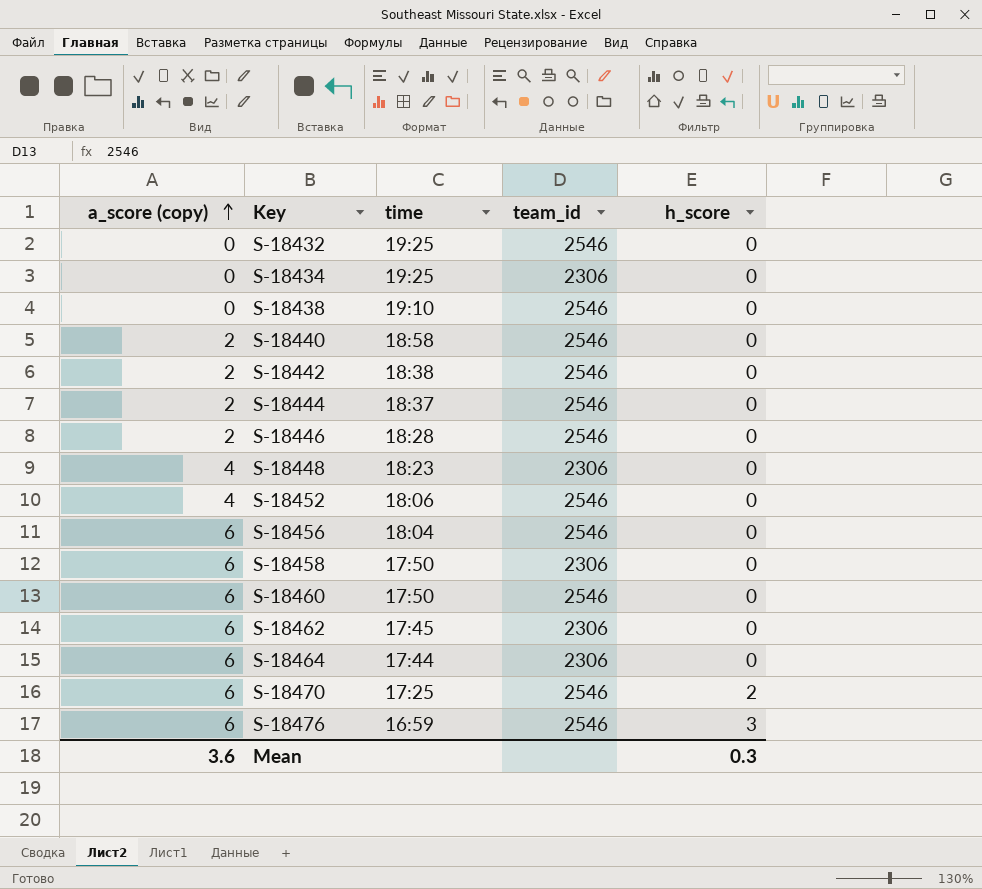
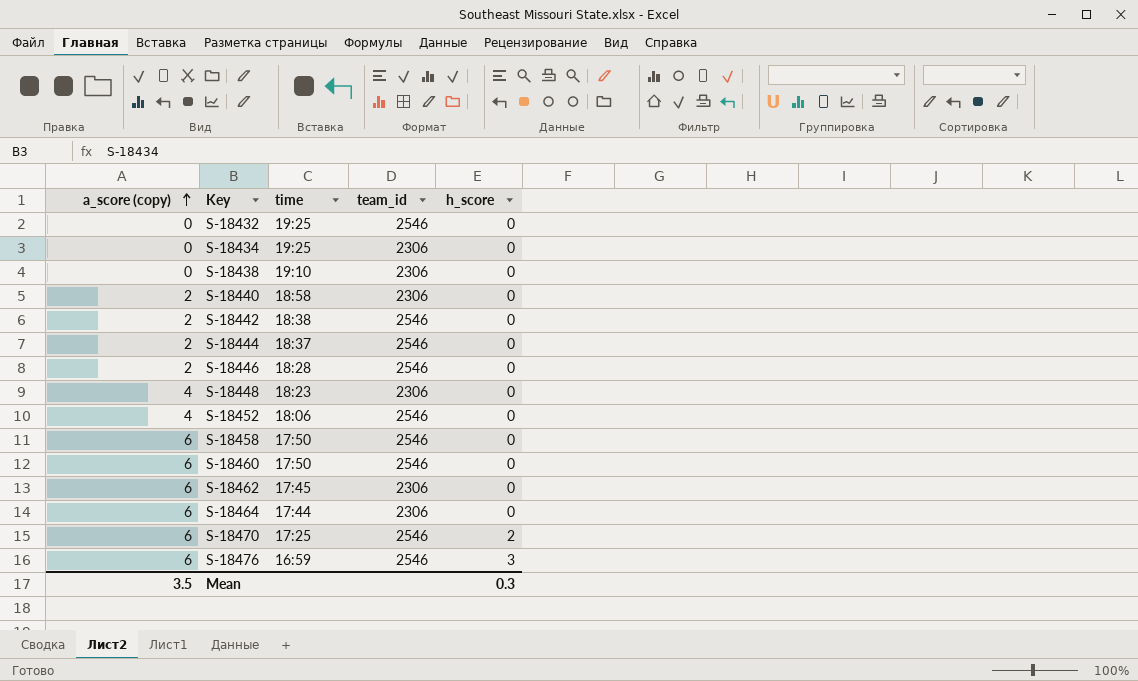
row S-18456: 6 | 18:04 | 2546 | 0 -> none
S-18438 | team_id: 2546 -> 2306
S-18440 | team_id: 2546 -> 2306
S-18458 | team_id: 2306 -> 2546
Mean | a_score (copy): 3.6 -> 3.5

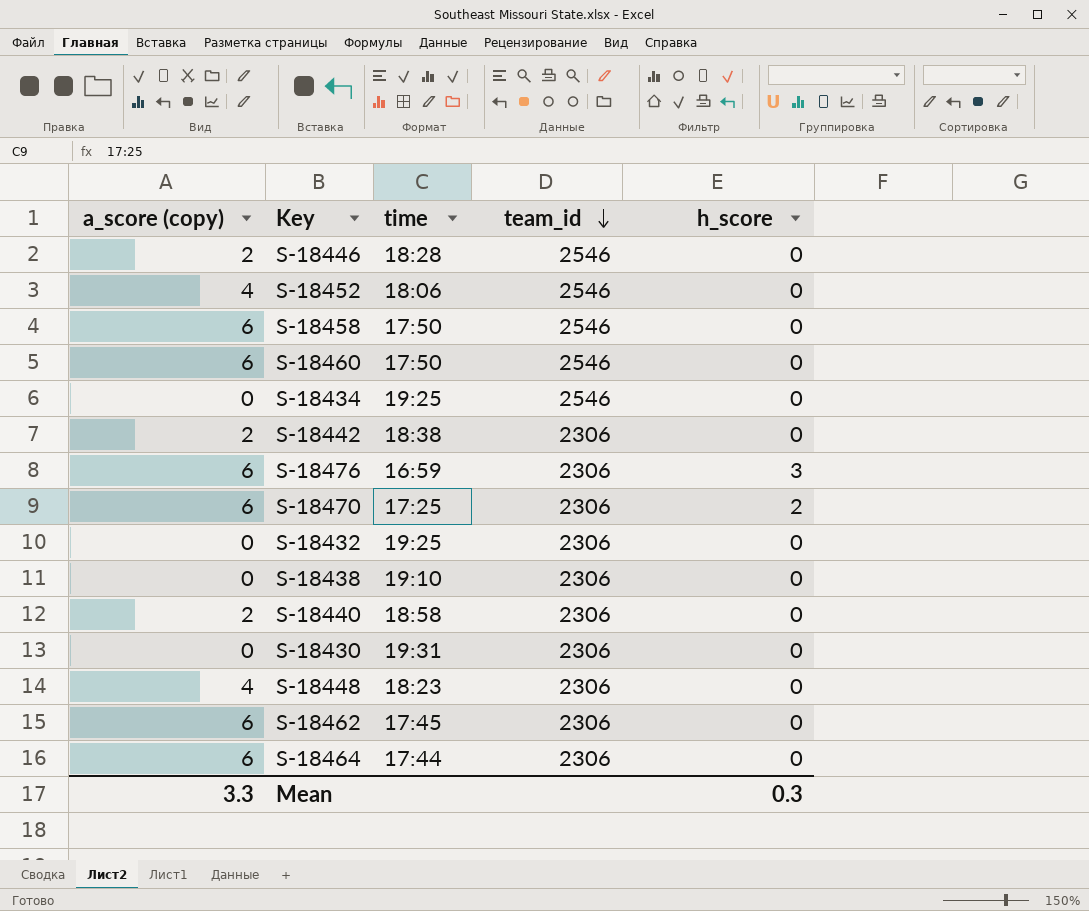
row order: a_score (copy) ascending -> team_id descending
row S-18444: 2 | 18:37 | 2546 | 0 -> none
S-18434 | team_id: 2306 -> 2546
S-18442 | team_id: 2546 -> 2306
S-18476 | team_id: 2546 -> 2306
S-18470 | team_id: 2546 -> 2306
S-18432 | team_id: 2546 -> 2306
row S-18430: none -> 0 | 19:31 | 2306 | 0
Mean | a_score (copy): 3.5 -> 3.3

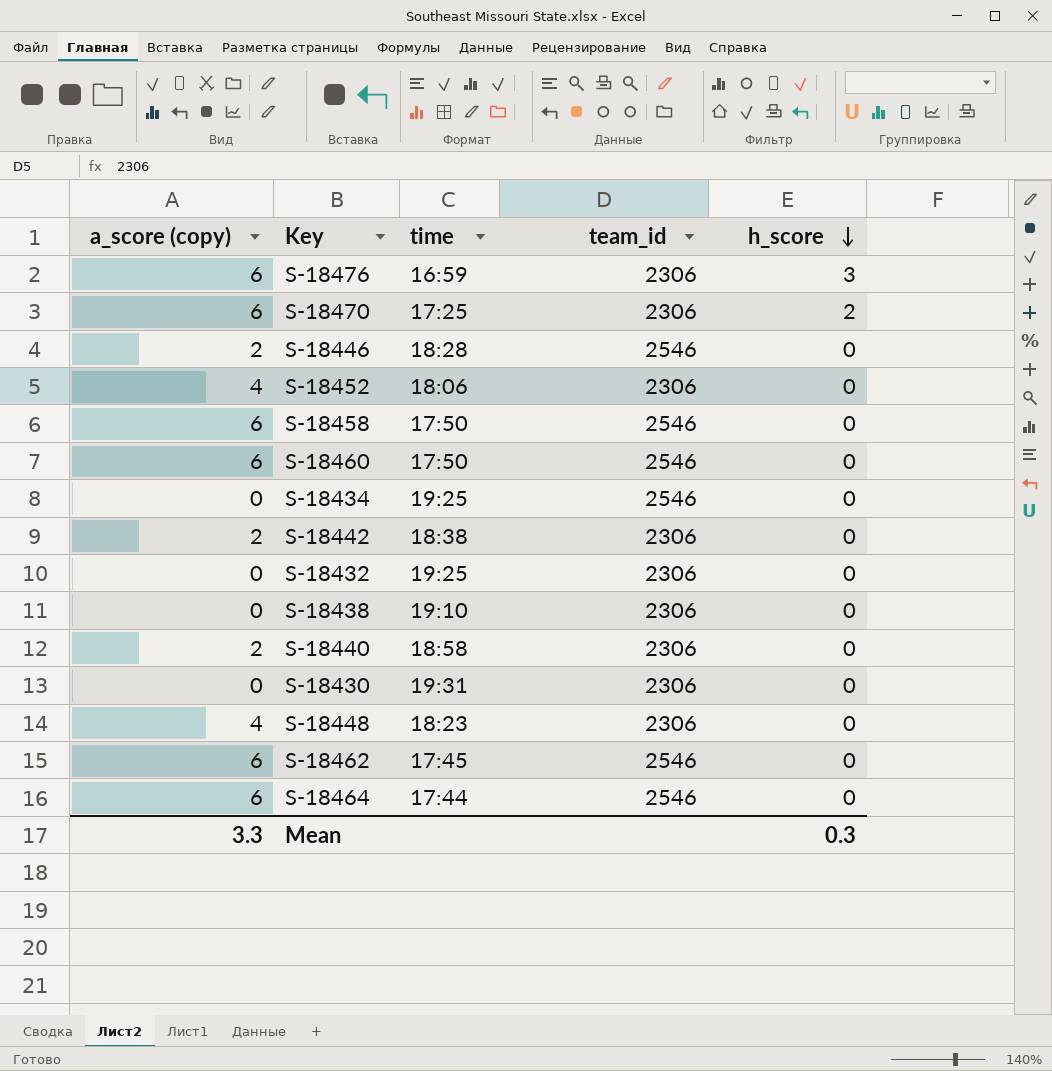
row order: team_id descending -> h_score descending
S-18452 | team_id: 2546 -> 2306
S-18462 | team_id: 2306 -> 2546
S-18464 | team_id: 2306 -> 2546

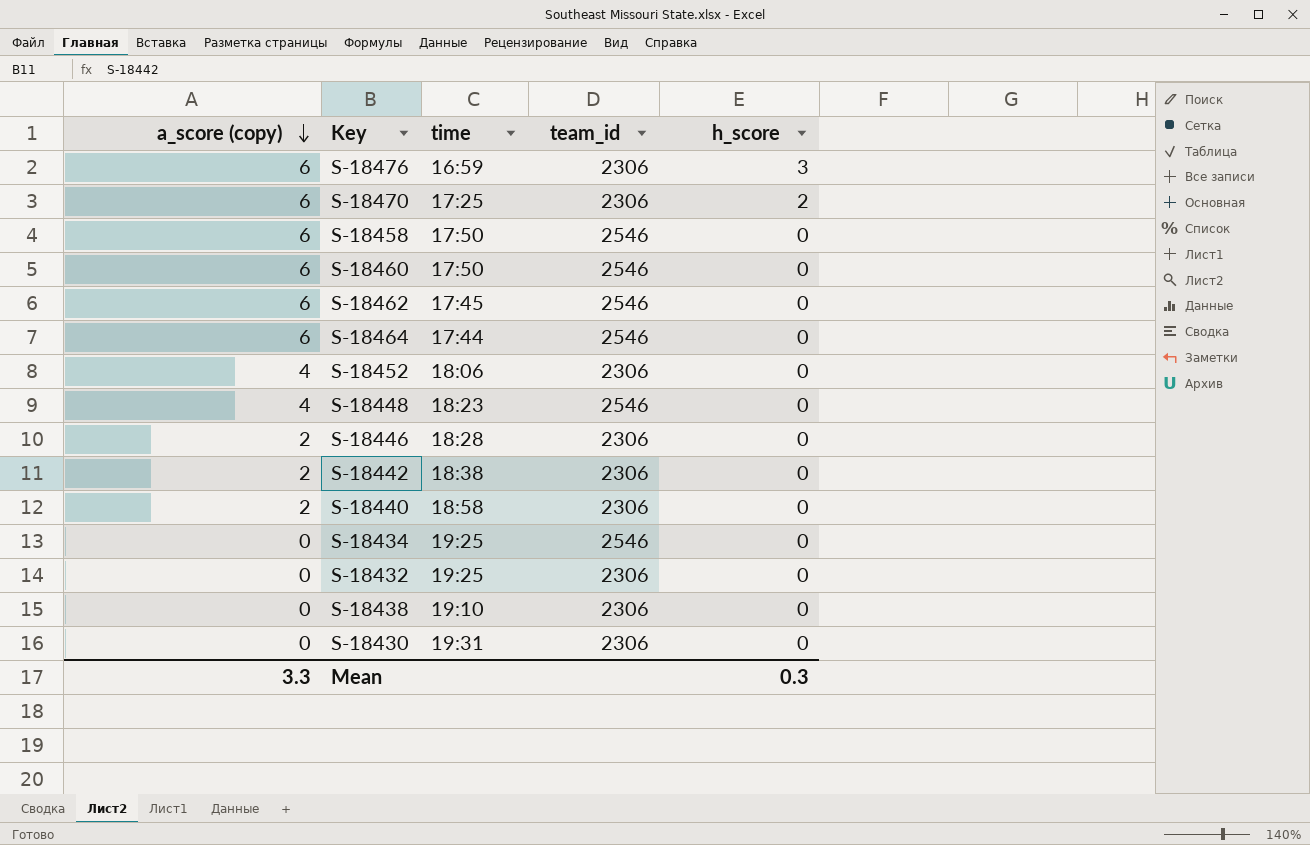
row order: h_score descending -> a_score (copy) descending
S-18448 | team_id: 2306 -> 2546
S-18446 | team_id: 2546 -> 2306

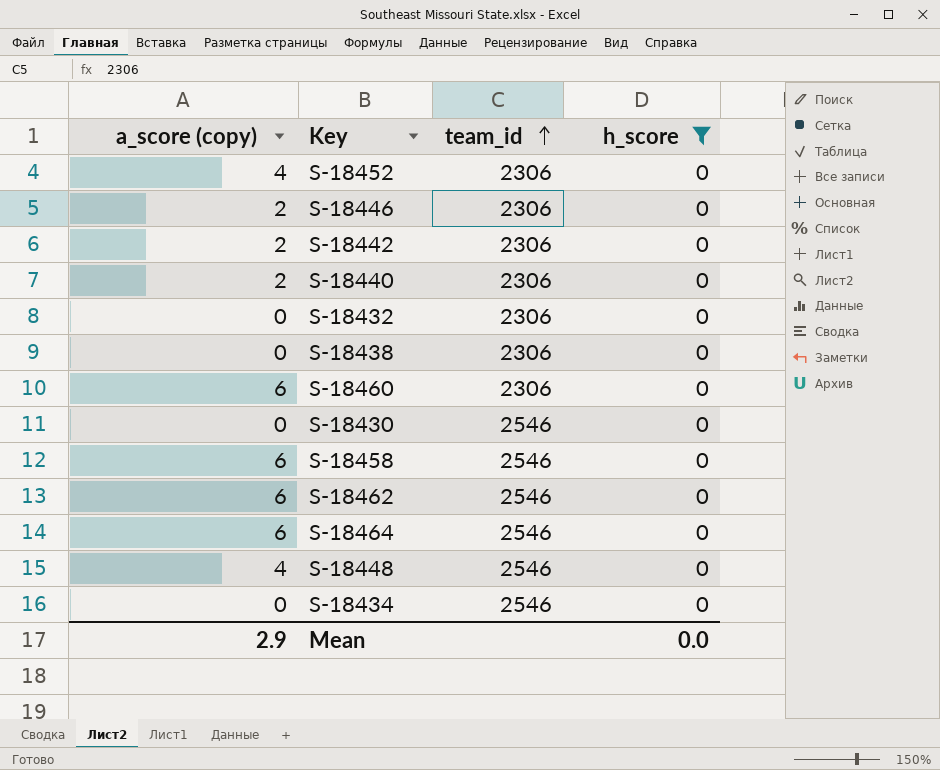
filter: none -> h_score = 0
row order: a_score (copy) descending -> team_id ascending
column time | position: 3 -> none
S-18460 | team_id: 2546 -> 2306
S-18430 | team_id: 2306 -> 2546
Mean | a_score (copy): 3.3 -> 2.9
Mean | h_score: 0.3 -> 0.0

